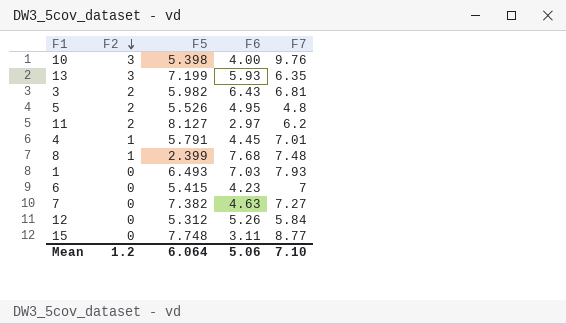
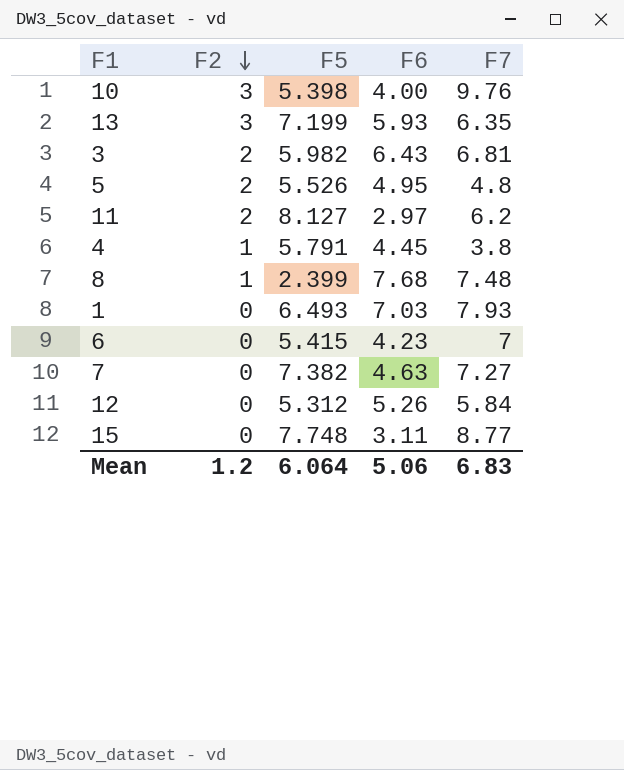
4 | F7: 7.01 -> 3.8
Mean | F7: 7.10 -> 6.83

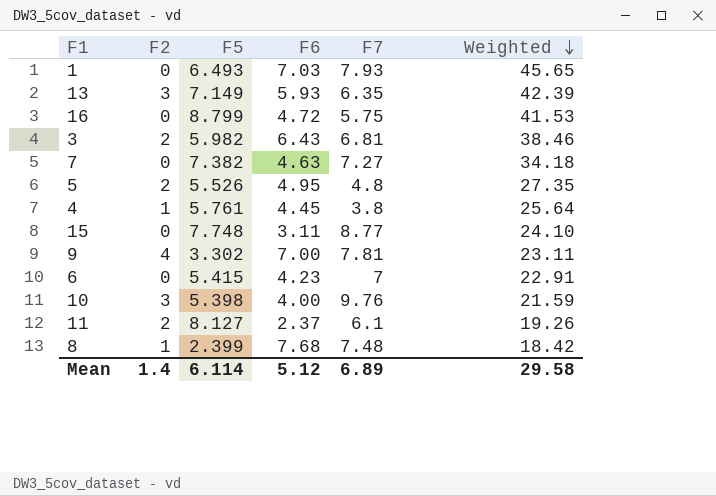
row order: F2 descending -> Weighted descending
column Weighted | formula: none -> [F5] * [F6]
row 12: 0 | 5.312 | 5.26 | 5.84 -> none
13 | F5: 7.199 -> 7.149
row 16: none -> 0 | 8.799 | 4.72 | 5.75 | 41.53
4 | F5: 5.791 -> 5.761
row 9: none -> 4 | 3.302 | 7.00 | 7.81 | 23.11
11 | F6: 2.97 -> 2.37
11 | F7: 6.2 -> 6.1
Mean | F2: 1.2 -> 1.4
Mean | F5: 6.064 -> 6.114
Mean | F6: 5.06 -> 5.12
Mean | F7: 6.83 -> 6.89

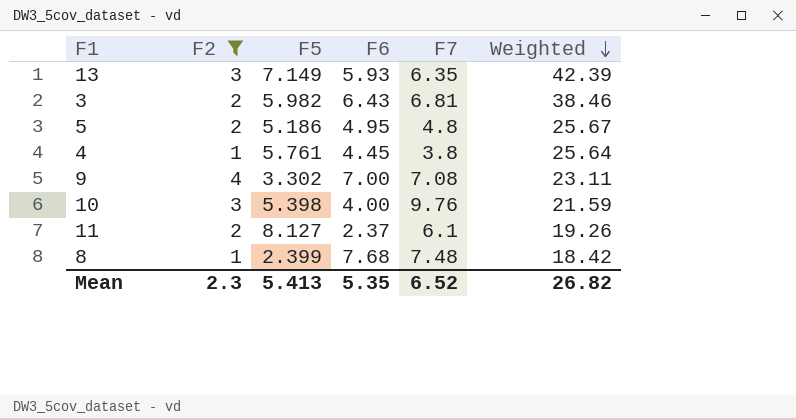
filter: none -> F2 != 0
5 | F5: 5.526 -> 5.186
5 | Weighted: 27.35 -> 25.67
9 | F7: 7.81 -> 7.08
Mean | F2: 1.4 -> 2.3
Mean | F5: 6.114 -> 5.413
Mean | F6: 5.12 -> 5.35
Mean | F7: 6.89 -> 6.52
Mean | Weighted: 29.58 -> 26.82

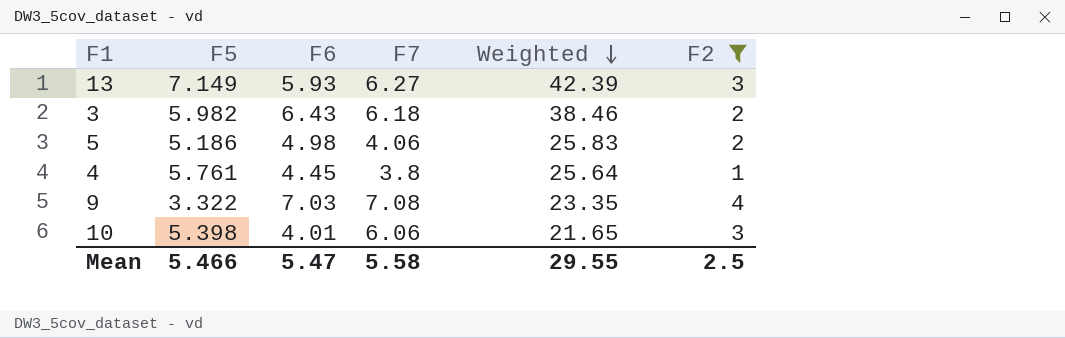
column F2 | position: 2 -> 6
row 11: 2 | 8.127 | 2.37 | 6.1 | 19.26 -> none
row 8: 1 | 2.399 | 7.68 | 7.48 | 18.42 -> none
13 | F7: 6.35 -> 6.27
3 | F7: 6.81 -> 6.18
5 | F6: 4.95 -> 4.98
5 | F7: 4.8 -> 4.06
5 | Weighted: 25.67 -> 25.83
9 | F5: 3.302 -> 3.322
9 | F6: 7.00 -> 7.03
9 | Weighted: 23.11 -> 23.35
10 | F6: 4.00 -> 4.01
10 | F7: 9.76 -> 6.06
10 | Weighted: 21.59 -> 21.65
Mean | F5: 5.413 -> 5.466
Mean | F6: 5.35 -> 5.47
Mean | F7: 6.52 -> 5.58
Mean | Weighted: 26.82 -> 29.55
Mean | F2: 2.3 -> 2.5

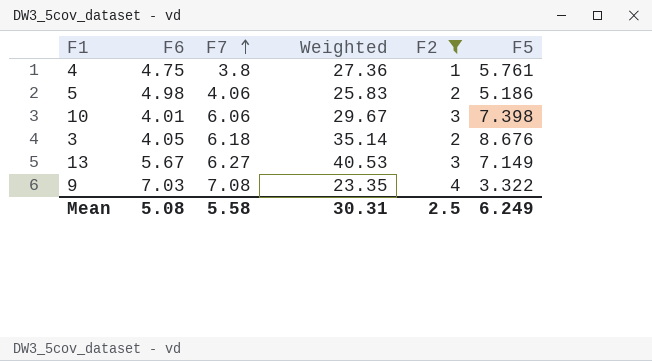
row order: Weighted descending -> F7 ascending
column F5 | position: 2 -> 6
4 | F6: 4.45 -> 4.75
4 | Weighted: 25.64 -> 27.36
10 | Weighted: 21.65 -> 29.67
10 | F5: 5.398 -> 7.398
3 | F6: 6.43 -> 4.05
3 | Weighted: 38.46 -> 35.14
3 | F5: 5.982 -> 8.676
13 | F6: 5.93 -> 5.67
13 | Weighted: 42.39 -> 40.53
Mean | F6: 5.47 -> 5.08
Mean | Weighted: 29.55 -> 30.31
Mean | F5: 5.466 -> 6.249

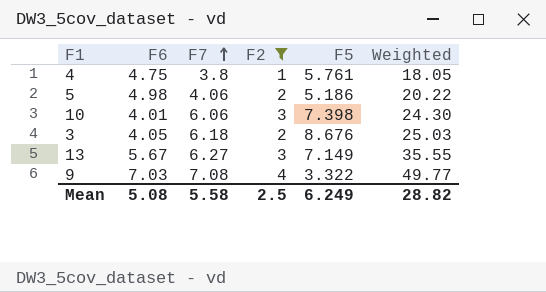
column Weighted | formula: [F6] * [F5] -> [F6] * [F7]
column Weighted | position: 4 -> 6
Mean | Weighted: 30.31 -> 28.82

